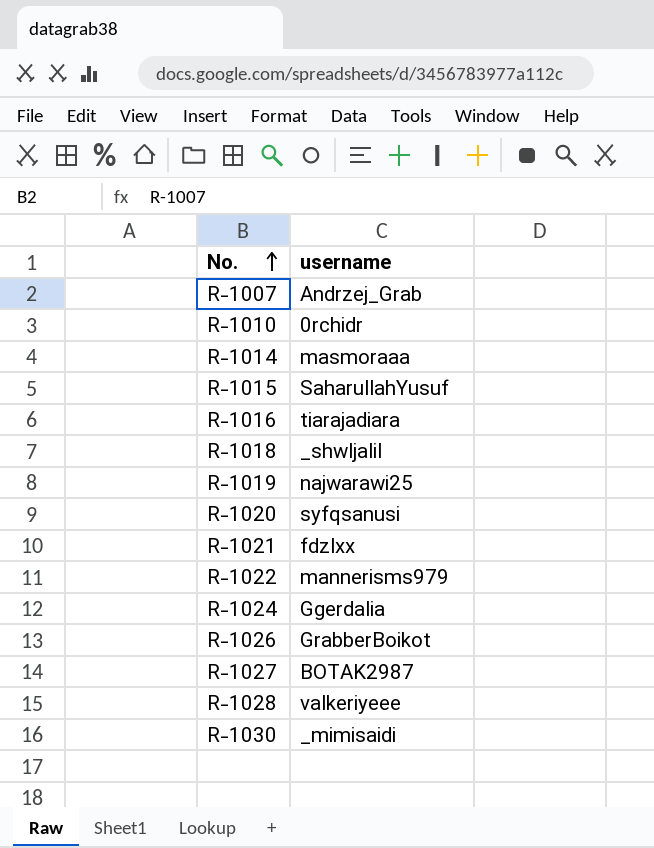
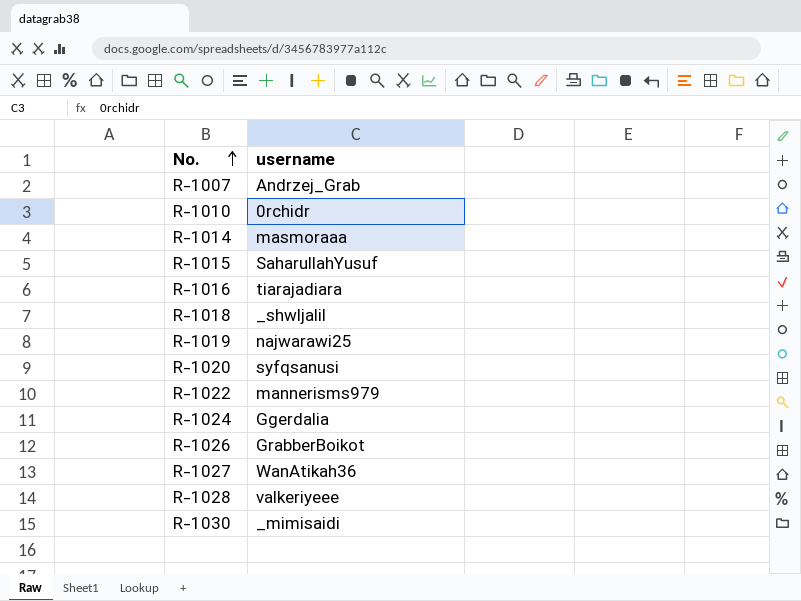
row R-1021: fdzlxx -> none
R-1027 | username: BOTAK2987 -> WanAtikah36

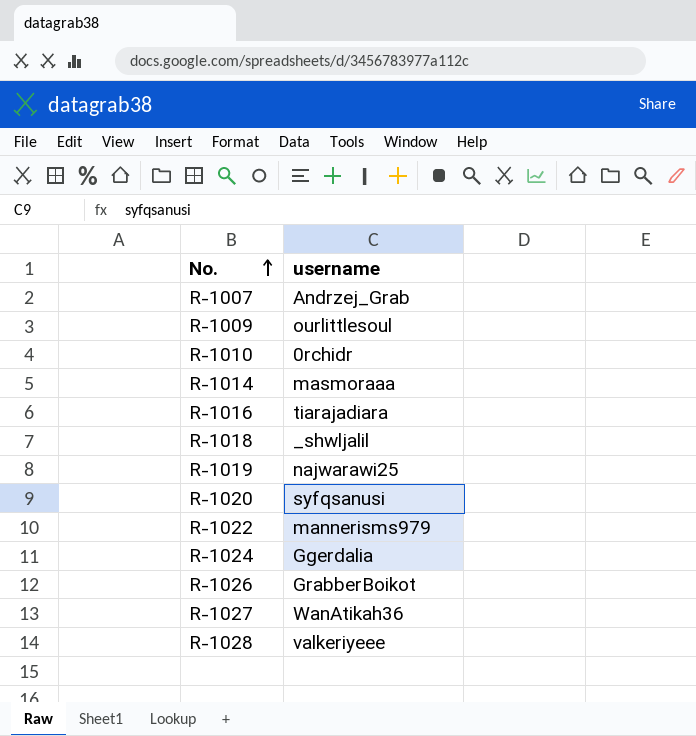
row R-1015: SaharullahYusuf -> none
row R-1030: _mimisaidi -> none
row R-1009: none -> ourlittlesoul

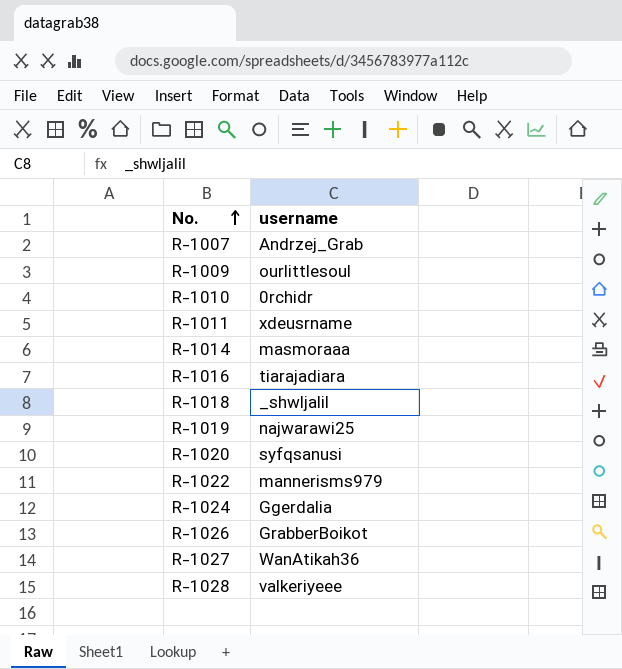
row R-1011: none -> xdeusrname

